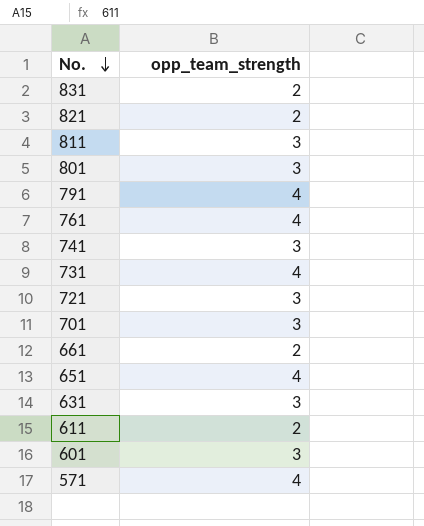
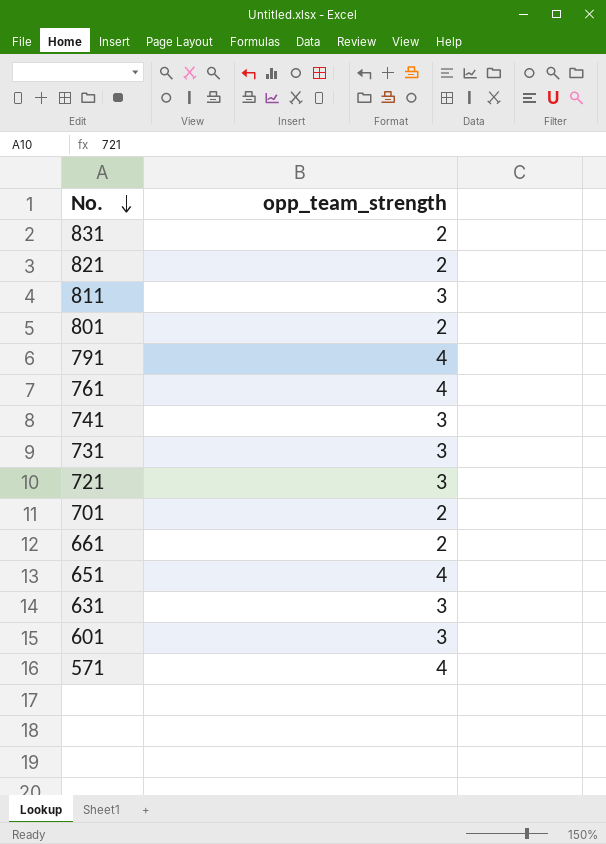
row 611: 2 -> none
801 | opp_team_strength: 3 -> 2
731 | opp_team_strength: 4 -> 3
701 | opp_team_strength: 3 -> 2

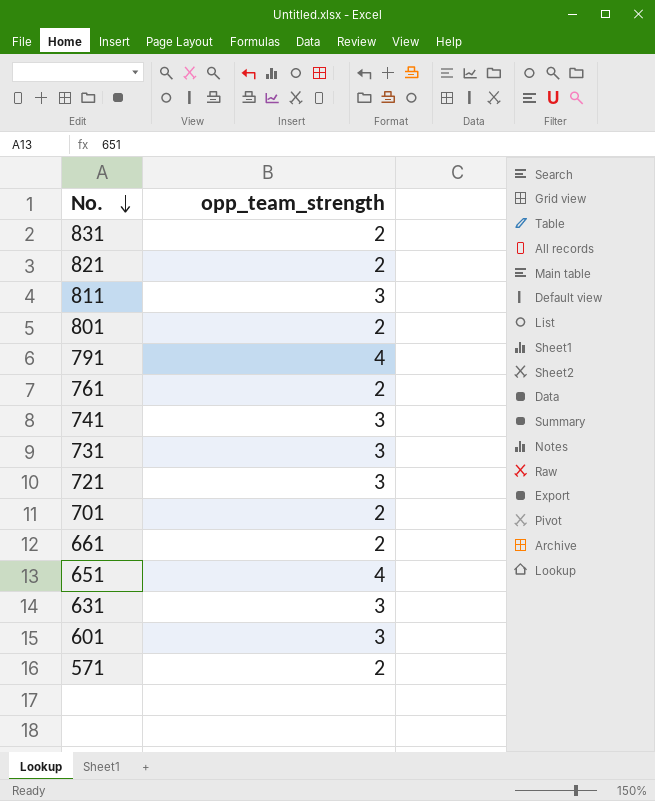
761 | opp_team_strength: 4 -> 2
571 | opp_team_strength: 4 -> 2

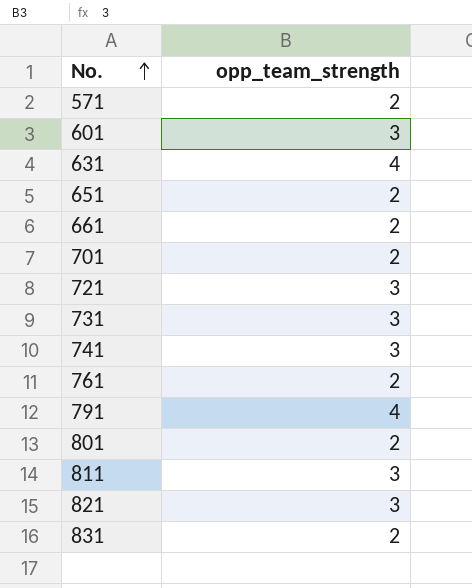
row order: No. descending -> No. ascending
631 | opp_team_strength: 3 -> 4
651 | opp_team_strength: 4 -> 2
821 | opp_team_strength: 2 -> 3

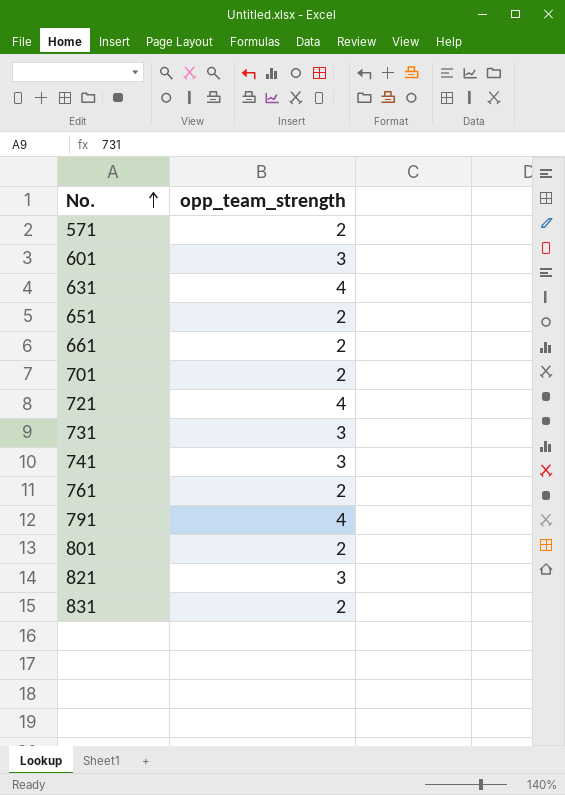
row 811: 3 -> none
721 | opp_team_strength: 3 -> 4

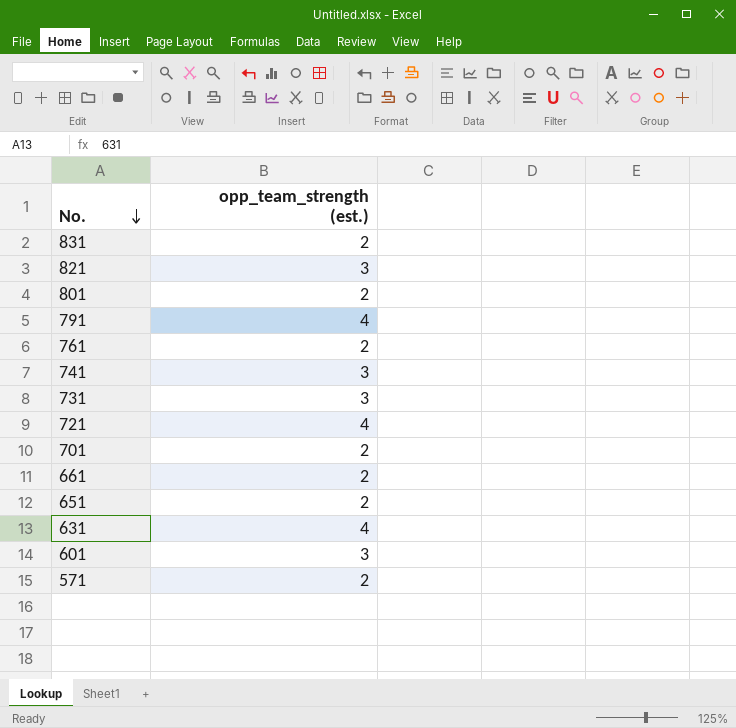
row order: No. ascending -> No. descending
column name: opp_team_strength -> opp_team_strength (est.)

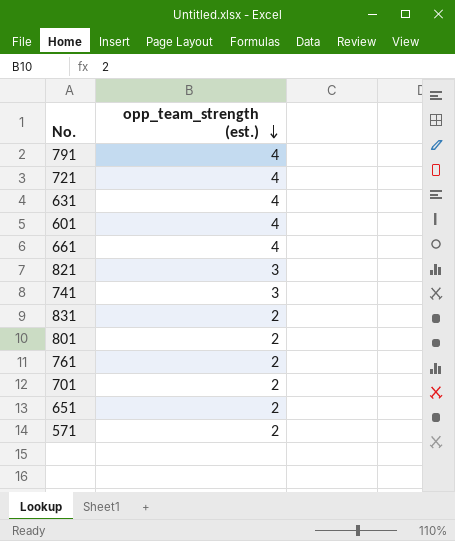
row order: No. descending -> opp_team_strength (est.) descending
row 731: 3 -> none
601 | opp_team_strength (est.): 3 -> 4
661 | opp_team_strength (est.): 2 -> 4

